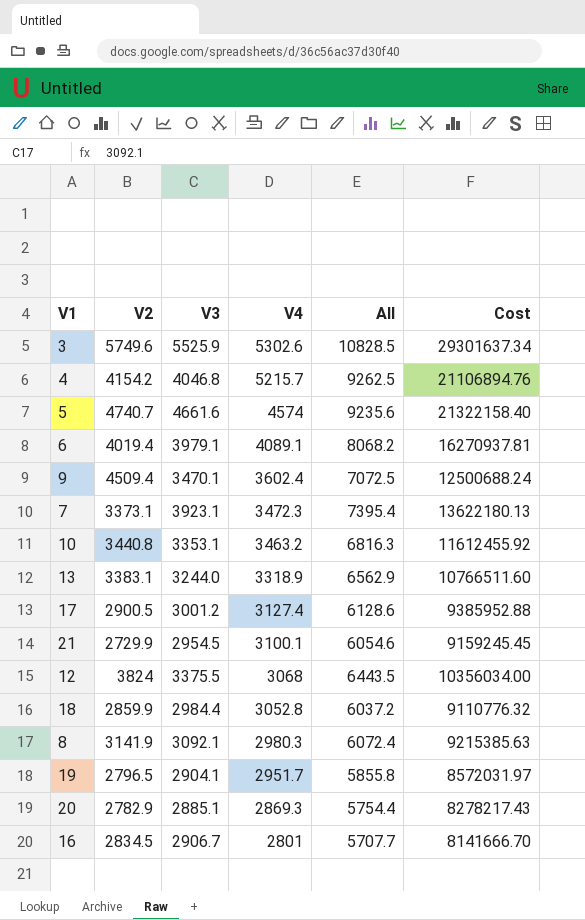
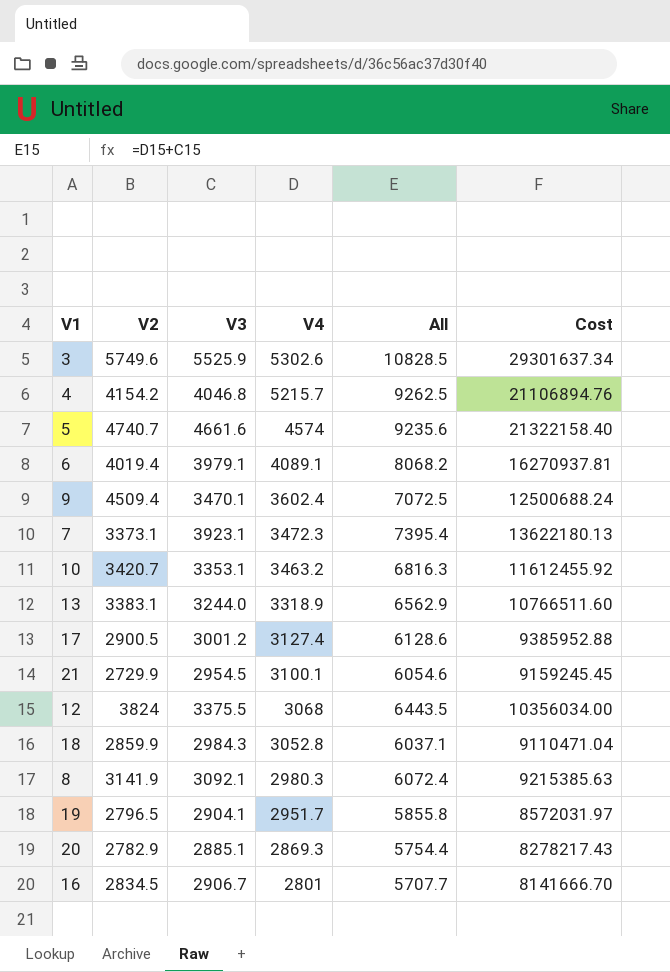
10 | V2: 3440.8 -> 3420.7
18 | V3: 2984.4 -> 2984.3
18 | All: 6037.2 -> 6037.1
18 | Cost: 9110776.32 -> 9110471.04

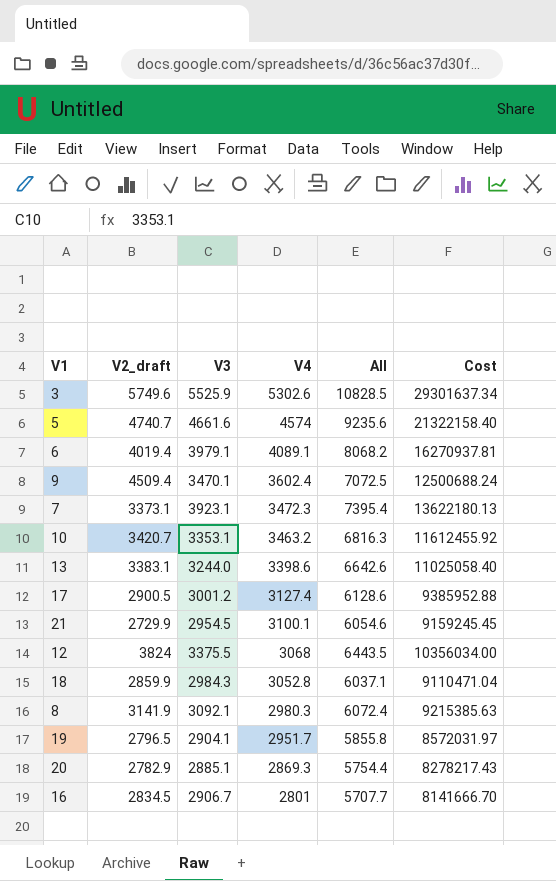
column name: V2 -> V2_draft
row 4: 4154.2 | 4046.8 | 5215.7 | 9262.5 | 21106894.76 -> none
13 | V4: 3318.9 -> 3398.6
13 | All: 6562.9 -> 6642.6
13 | Cost: 10766511.60 -> 11025058.40

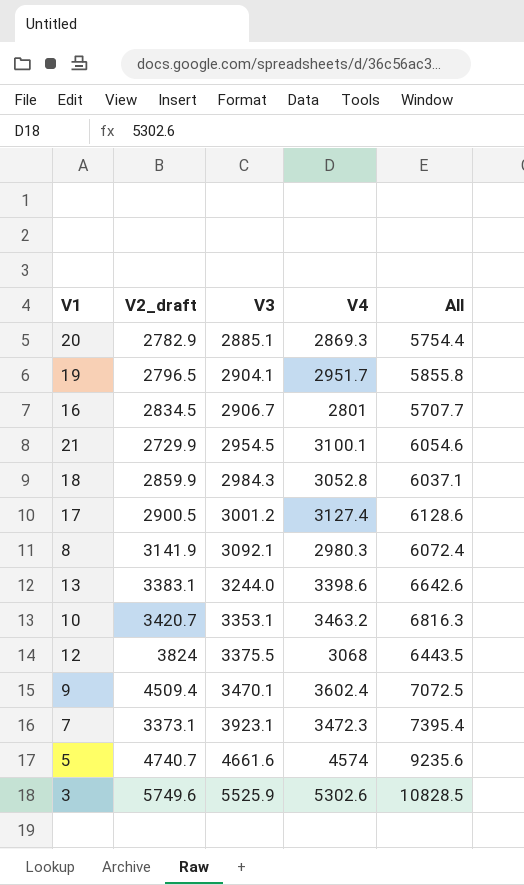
row order: V4 descending -> V3 ascending
column Cost | formula: [V3] * [V4] -> none
row 6: 4019.4 | 3979.1 | 4089.1 | 8068.2 | 16270937.81 -> none

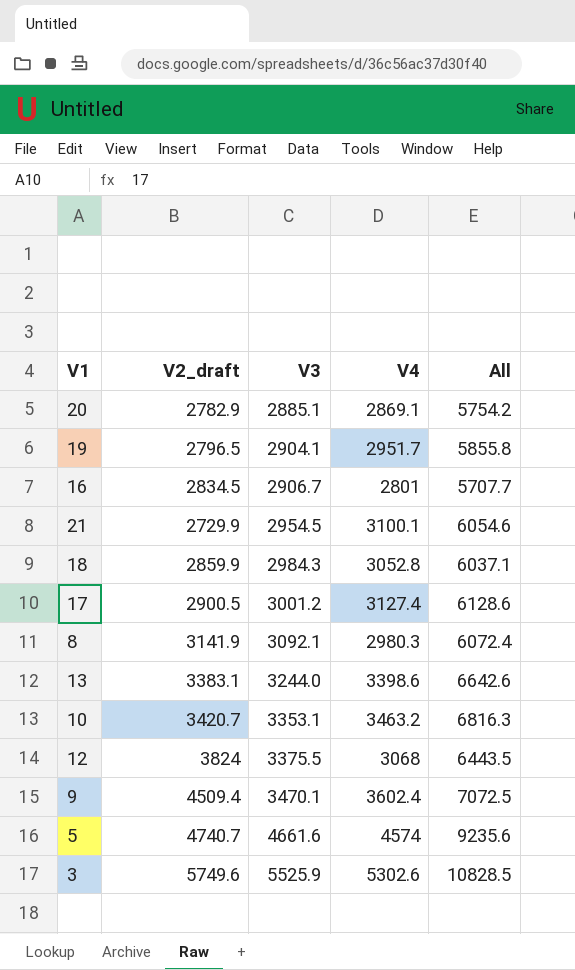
row 7: 3373.1 | 3923.1 | 3472.3 | 7395.4 -> none
20 | V4: 2869.3 -> 2869.1
20 | All: 5754.4 -> 5754.2

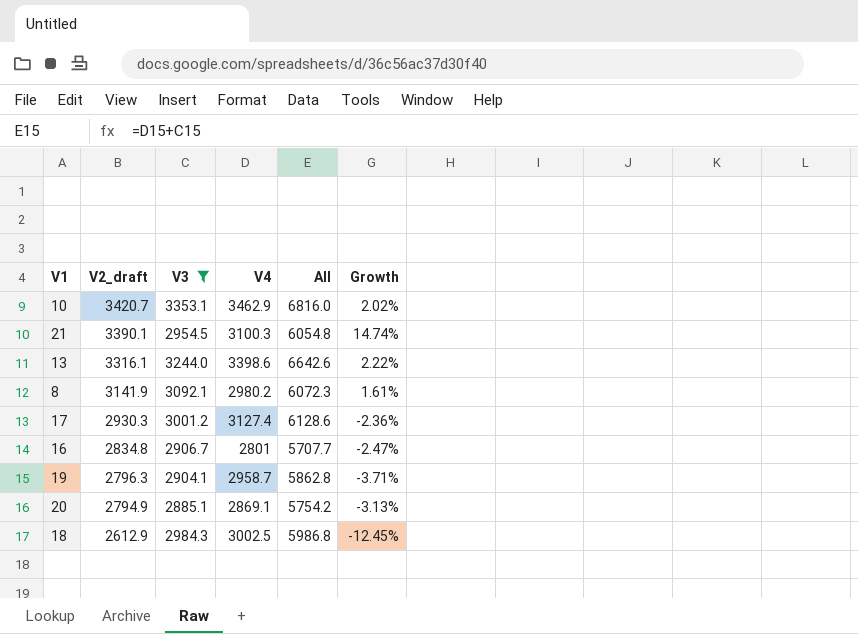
filter: none -> V3 <= 3353.1
row order: V3 ascending -> V2_draft descending
column Growth | formula: none -> ([V2_draft] - [V3]) / [V3]
10 | V4: 3463.2 -> 3462.9
10 | All: 6816.3 -> 6816.0
21 | V2_draft: 2729.9 -> 3390.1
21 | V4: 3100.1 -> 3100.3
21 | All: 6054.6 -> 6054.8
13 | V2_draft: 3383.1 -> 3316.1
8 | V4: 2980.3 -> 2980.2
8 | All: 6072.4 -> 6072.3
17 | V2_draft: 2900.5 -> 2930.3
16 | V2_draft: 2834.5 -> 2834.8
19 | V2_draft: 2796.5 -> 2796.3
19 | V4: 2951.7 -> 2958.7
19 | All: 5855.8 -> 5862.8
20 | V2_draft: 2782.9 -> 2794.9
18 | V2_draft: 2859.9 -> 2612.9
18 | V4: 3052.8 -> 3002.5
18 | All: 6037.1 -> 5986.8

